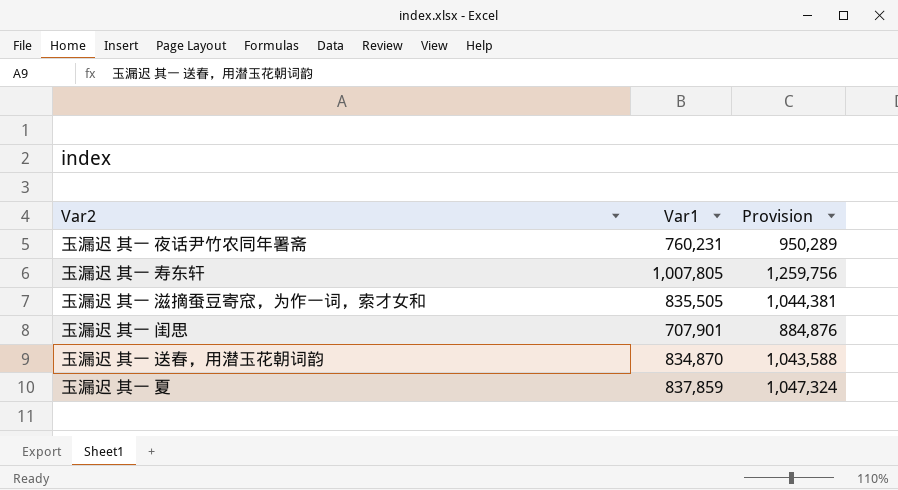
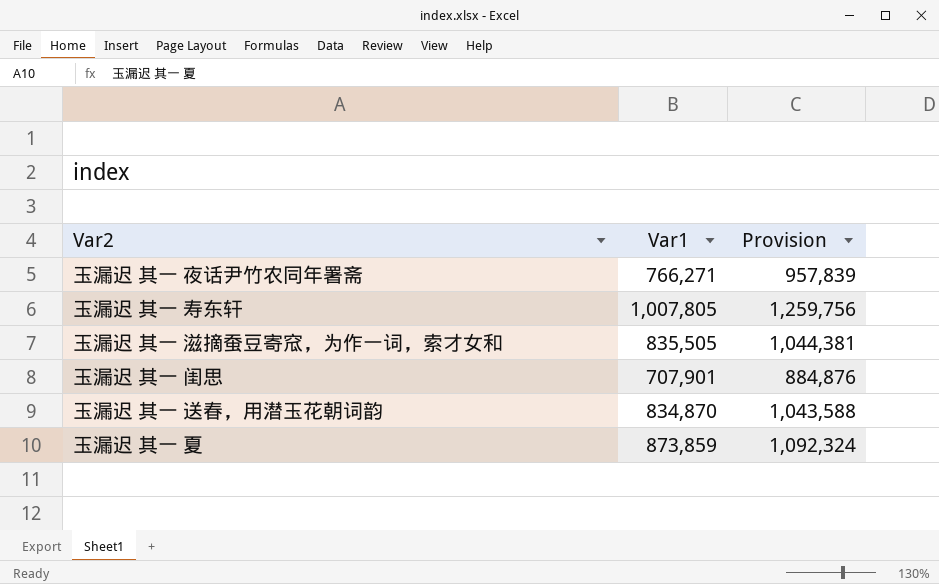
玉漏迟 其一 夜话尹竹农同年署斋 | Var1: 760,231 -> 766,271
玉漏迟 其一 夜话尹竹农同年署斋 | Provision: 950,289 -> 957,839
玉漏迟 其一 夏 | Var1: 837,859 -> 873,859
玉漏迟 其一 夏 | Provision: 1,047,324 -> 1,092,324

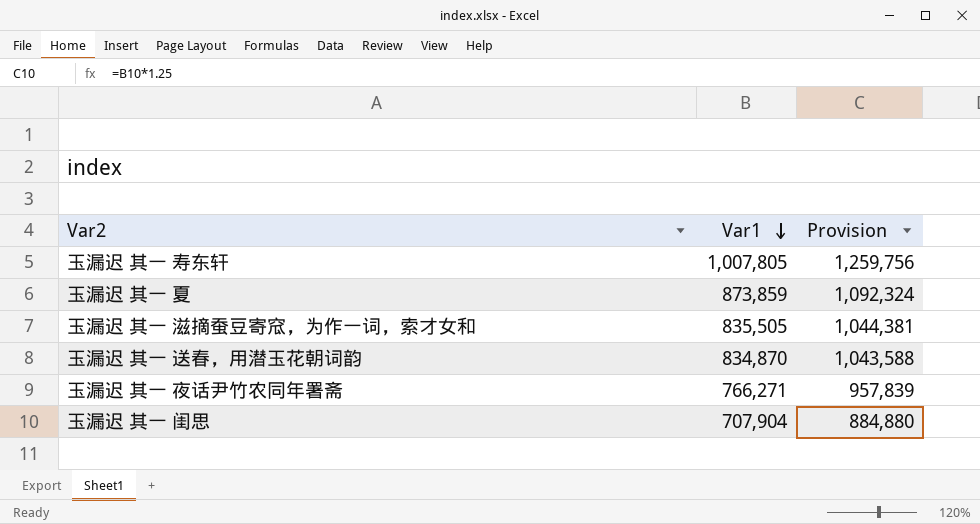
row order: none -> Var1 descending
玉漏迟 其一 闺思 | Var1: 707,901 -> 707,904
玉漏迟 其一 闺思 | Provision: 884,876 -> 884,880

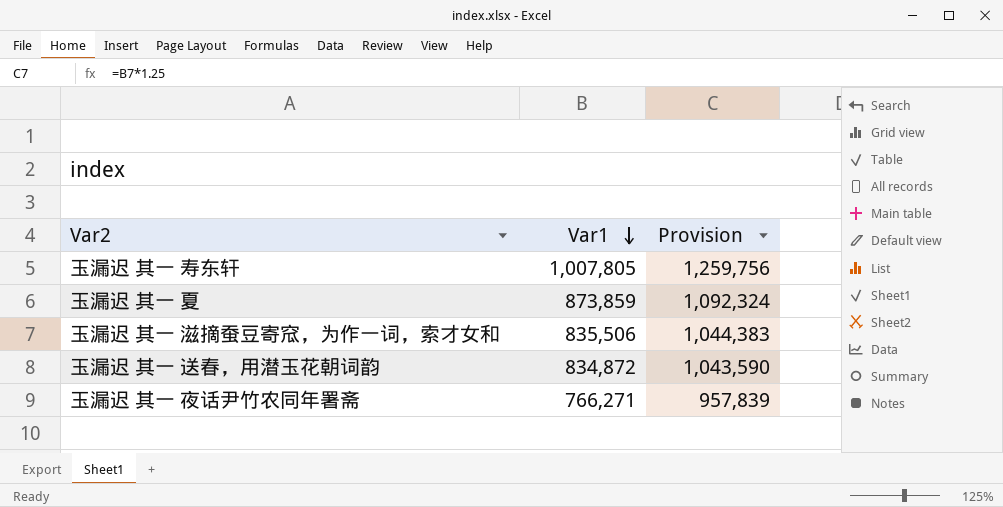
row 玉漏迟 其一 闺思: 707,904 | 884,880 -> none
玉漏迟 其一 滋摘蚕豆寄窊，为作一词，索才女和 | Var1: 835,505 -> 835,506
玉漏迟 其一 滋摘蚕豆寄窊，为作一词，索才女和 | Provision: 1,044,381 -> 1,044,383
玉漏迟 其一 送春，用潜玉花朝词韵 | Var1: 834,870 -> 834,872
玉漏迟 其一 送春，用潜玉花朝词韵 | Provision: 1,043,588 -> 1,043,590

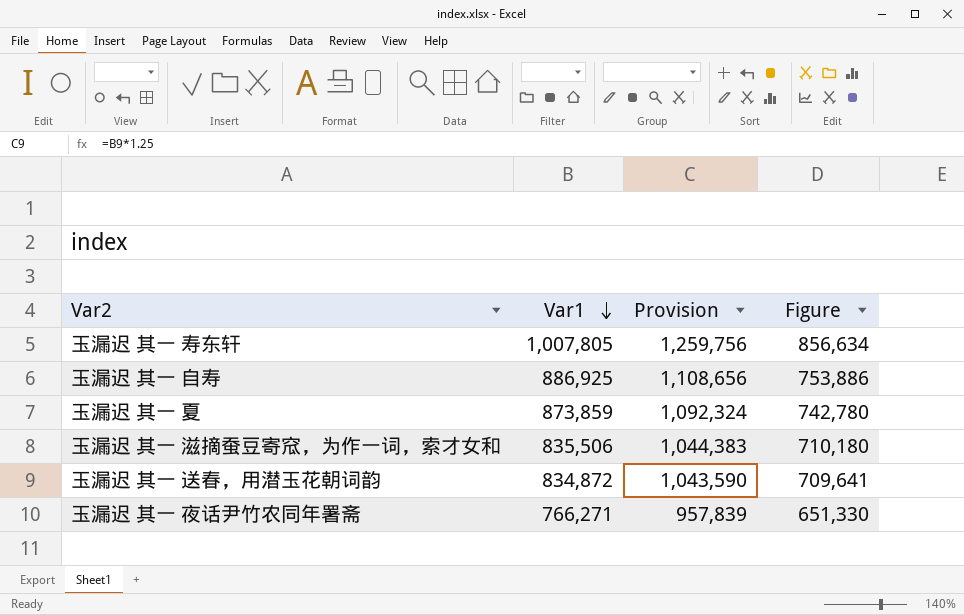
column Figure | formula: none -> [Var1] * 0.85
row 玉漏迟 其一 自寿: none -> 886,925 | 1,108,656 | 753,886

